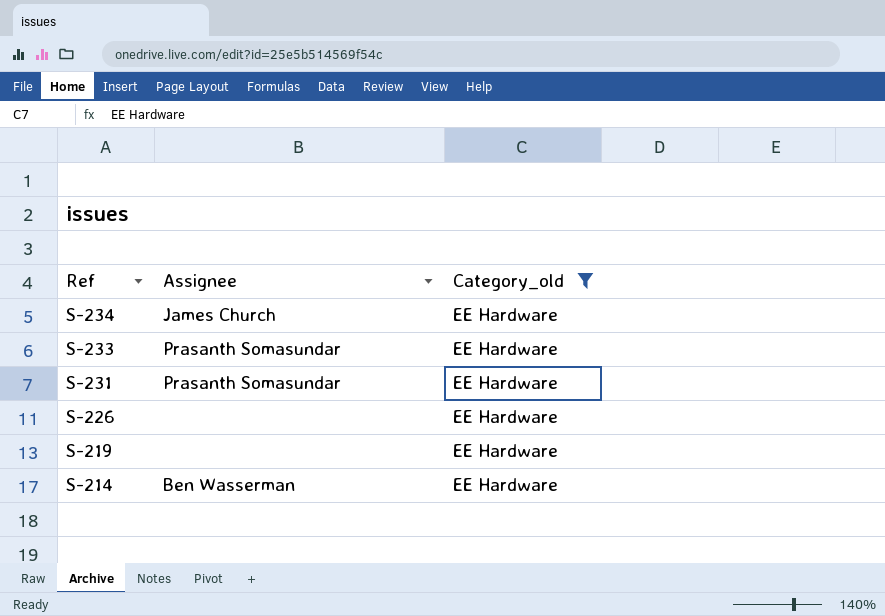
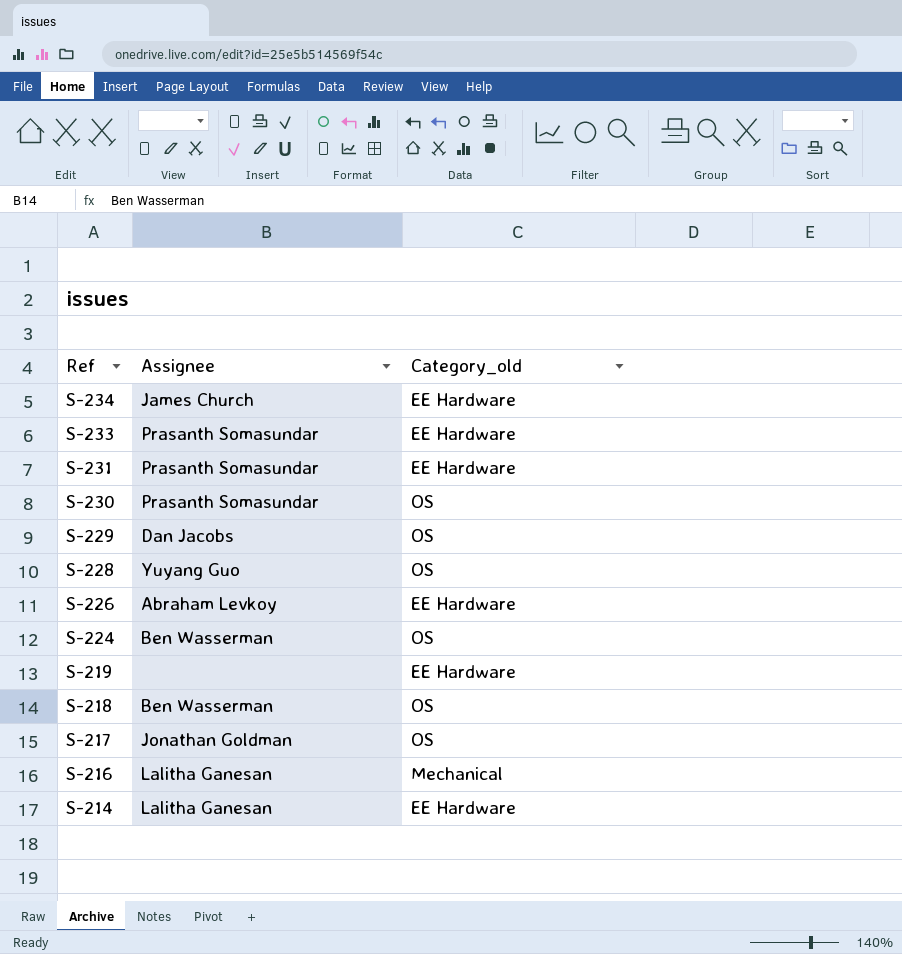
filter: Category_old = EE Hardware -> none
S-226 | Assignee: none -> Abraham Levkoy
S-214 | Assignee: Ben Wasserman -> Lalitha Ganesan

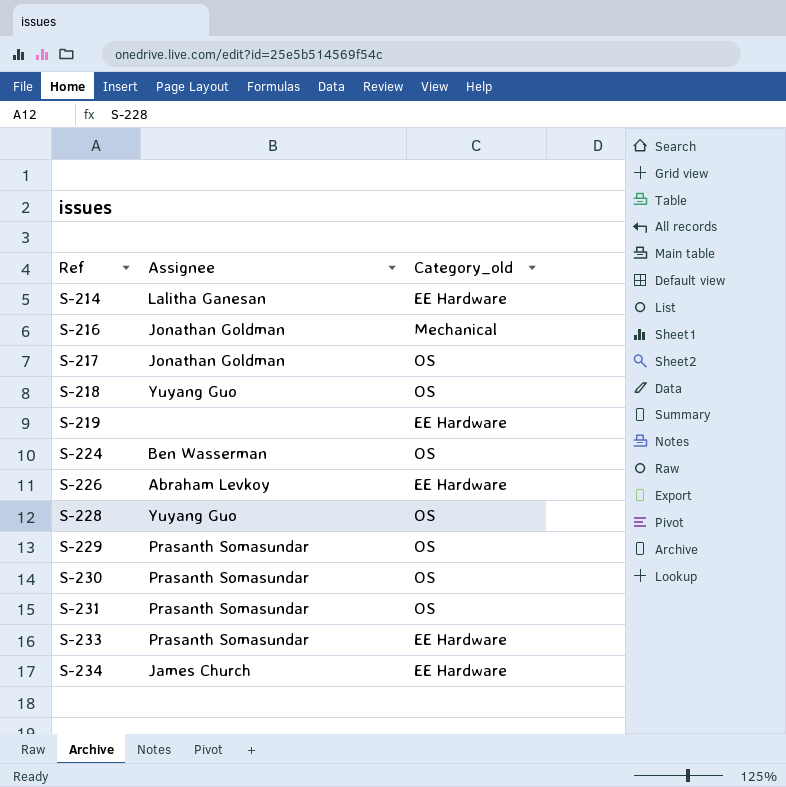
row order: Ref descending -> Ref ascending
S-216 | Assignee: Lalitha Ganesan -> Jonathan Goldman
S-218 | Assignee: Ben Wasserman -> Yuyang Guo
S-229 | Assignee: Dan Jacobs -> Prasanth Somasundar
S-231 | Category_old: EE Hardware -> OS

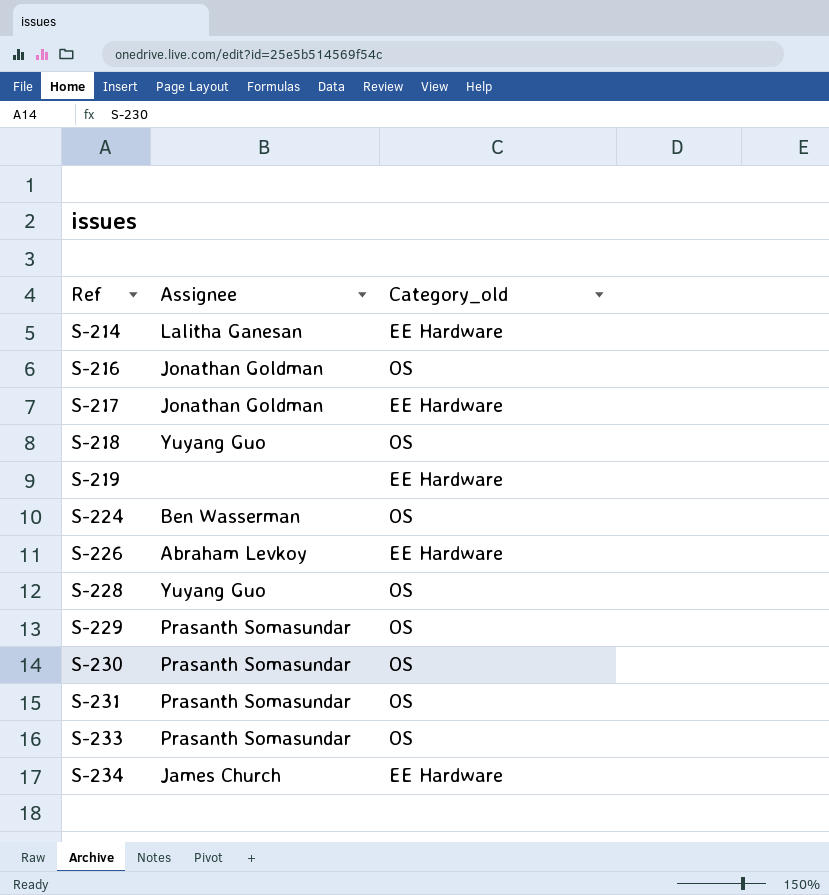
S-216 | Category_old: Mechanical -> OS
S-217 | Category_old: OS -> EE Hardware
S-233 | Category_old: EE Hardware -> OS

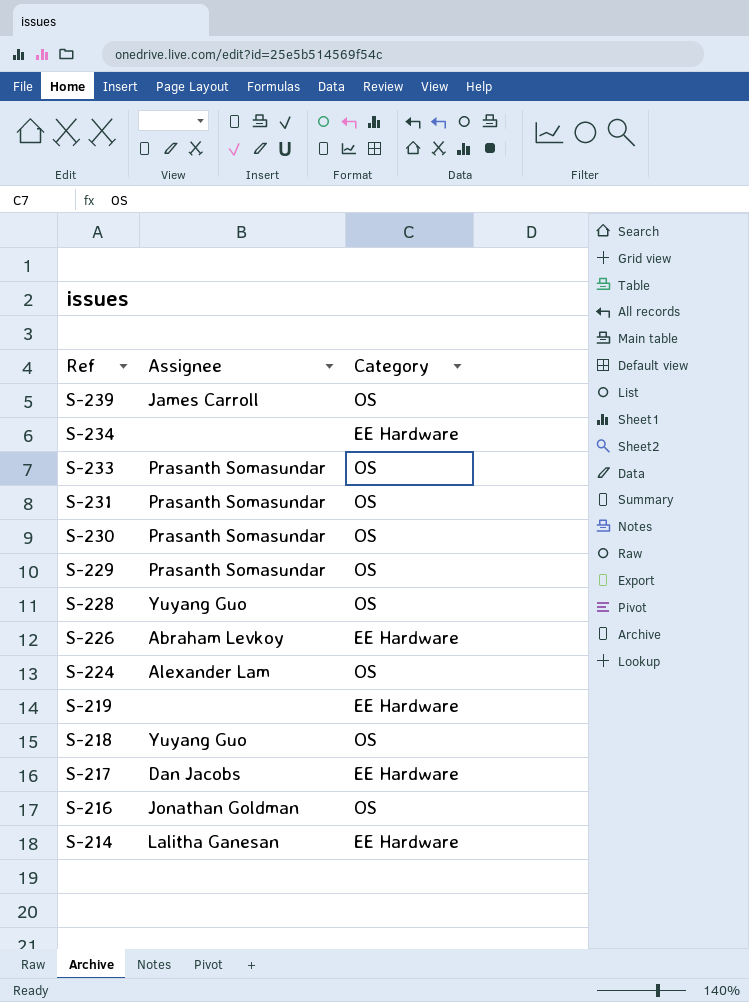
row order: Ref ascending -> Ref descending
column name: Category_old -> Category
row S-239: none -> James Carroll | OS
S-234 | Assignee: James Church -> none
S-224 | Assignee: Ben Wasserman -> Alexander Lam
S-217 | Assignee: Jonathan Goldman -> Dan Jacobs

